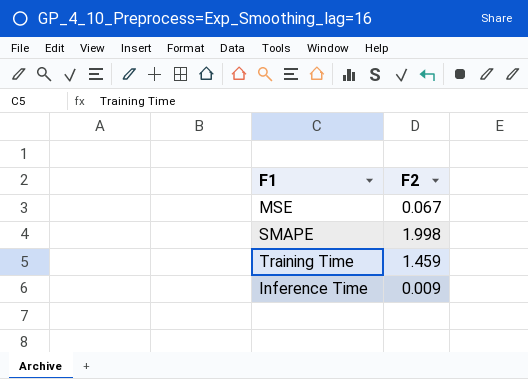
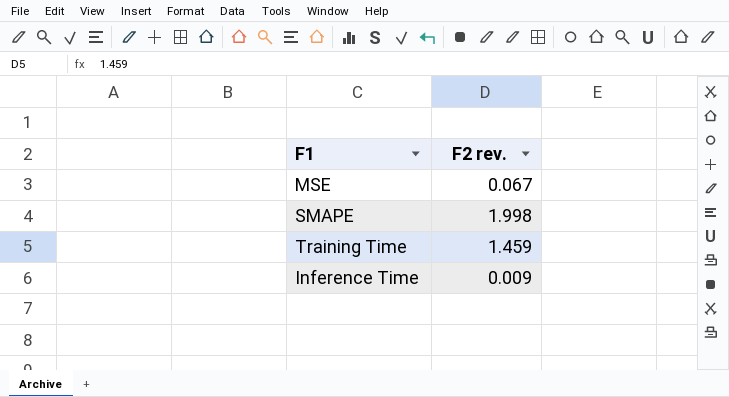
column name: F2 -> F2 rev.

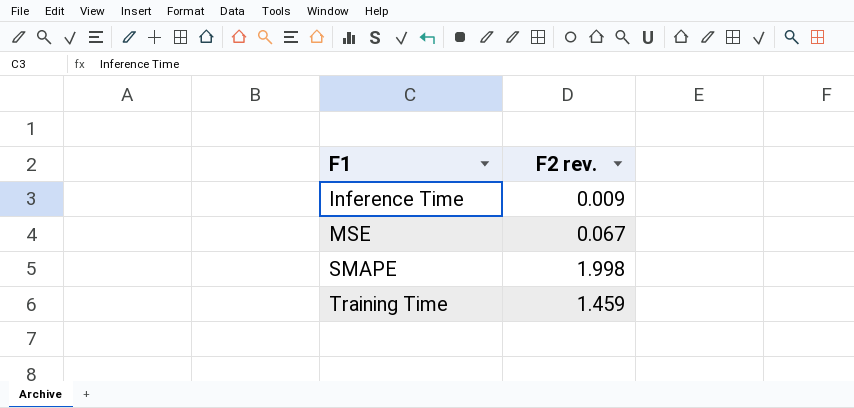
row order: none -> F1 ascending

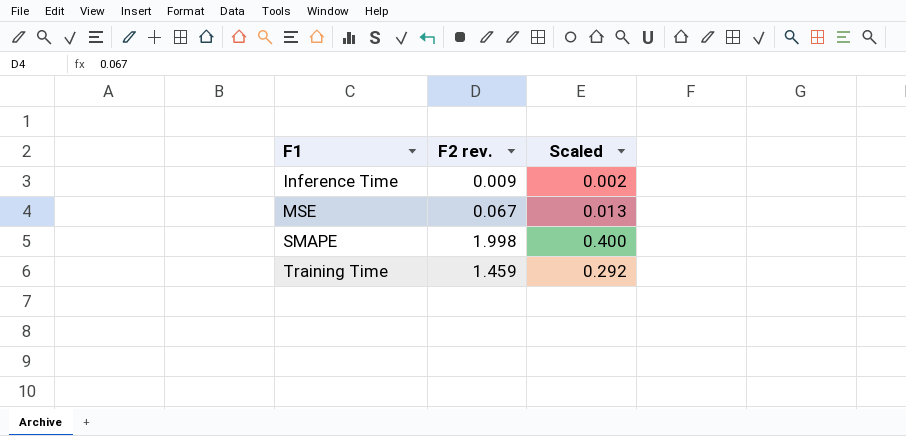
column Scaled | formula: none -> [F2 rev.] * 0.2

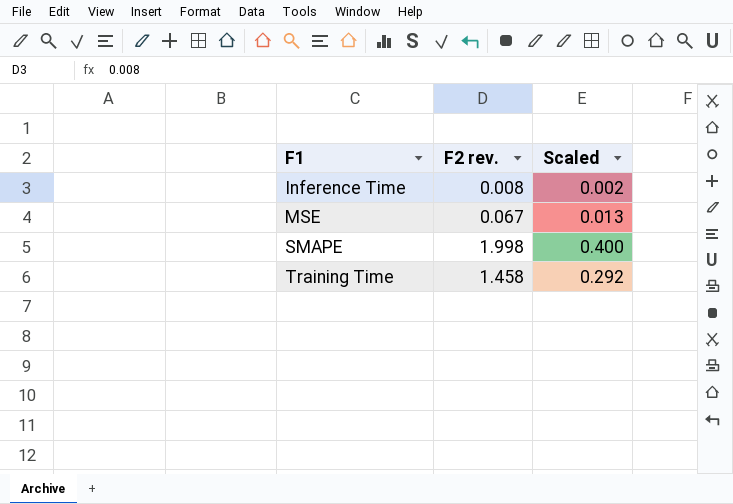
Inference Time | F2 rev.: 0.009 -> 0.008
Training Time | F2 rev.: 1.459 -> 1.458

